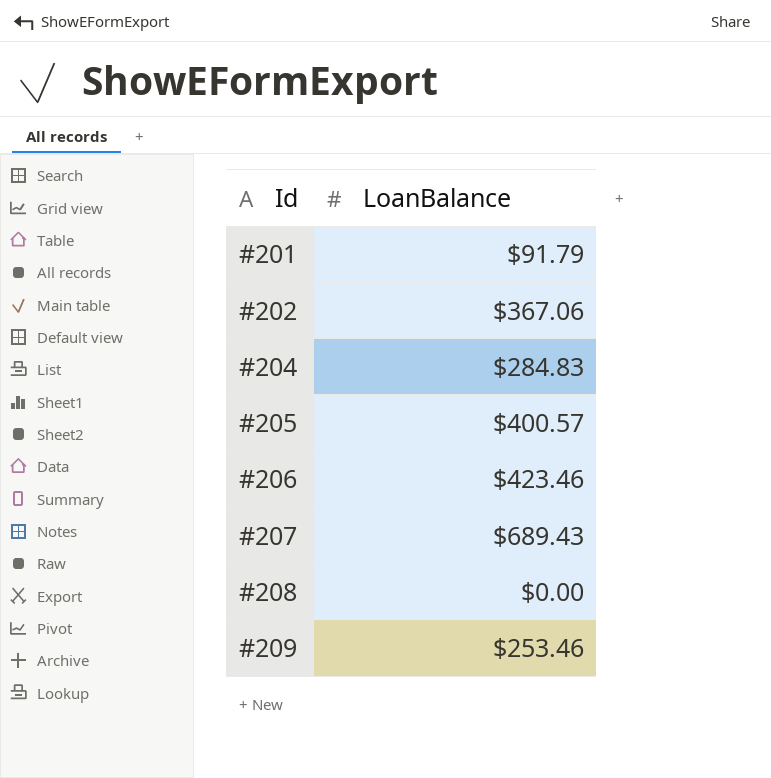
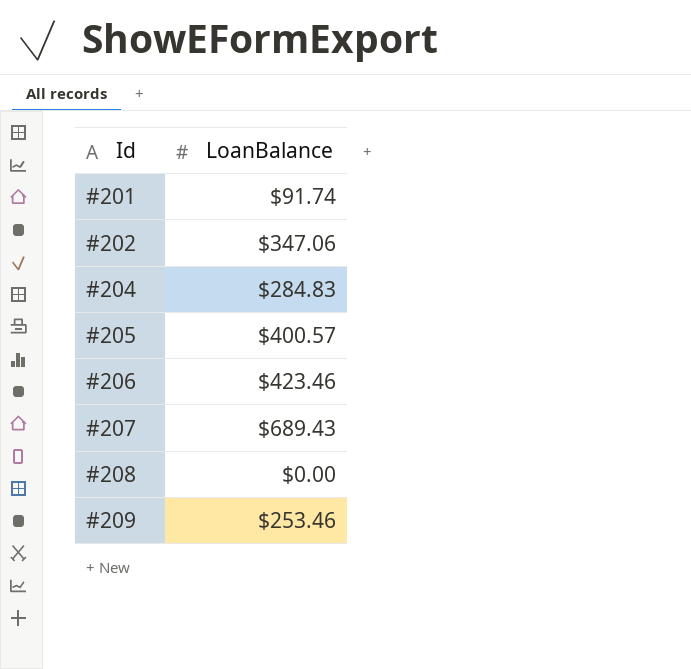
#201 | LoanBalance: $91.79 -> $91.74
#202 | LoanBalance: $367.06 -> $347.06

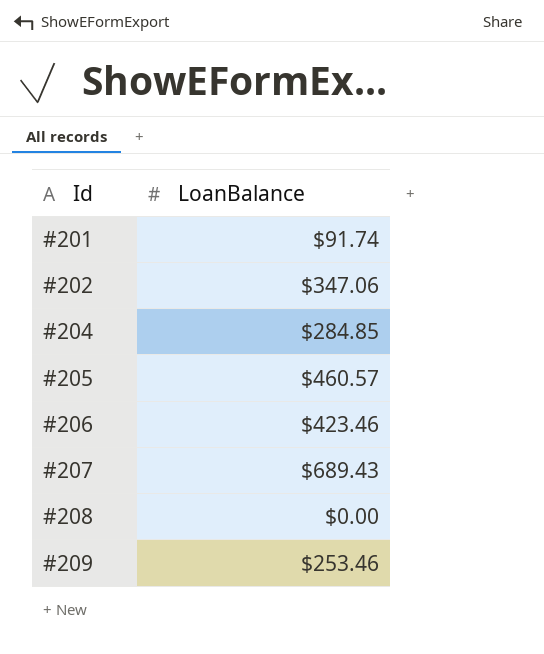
#204 | LoanBalance: $284.83 -> $284.85
#205 | LoanBalance: $400.57 -> $460.57

